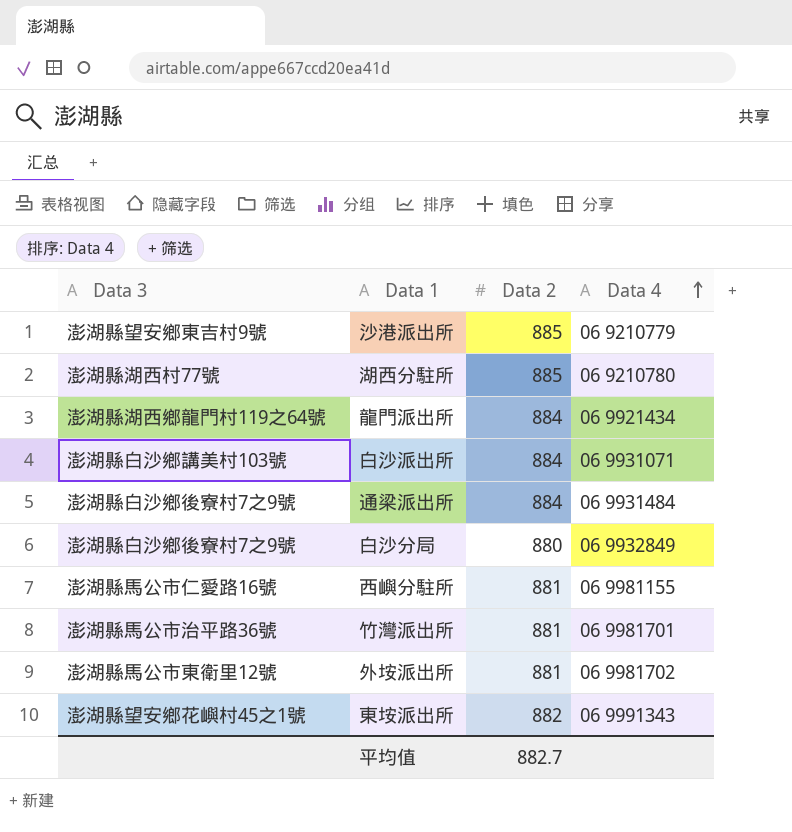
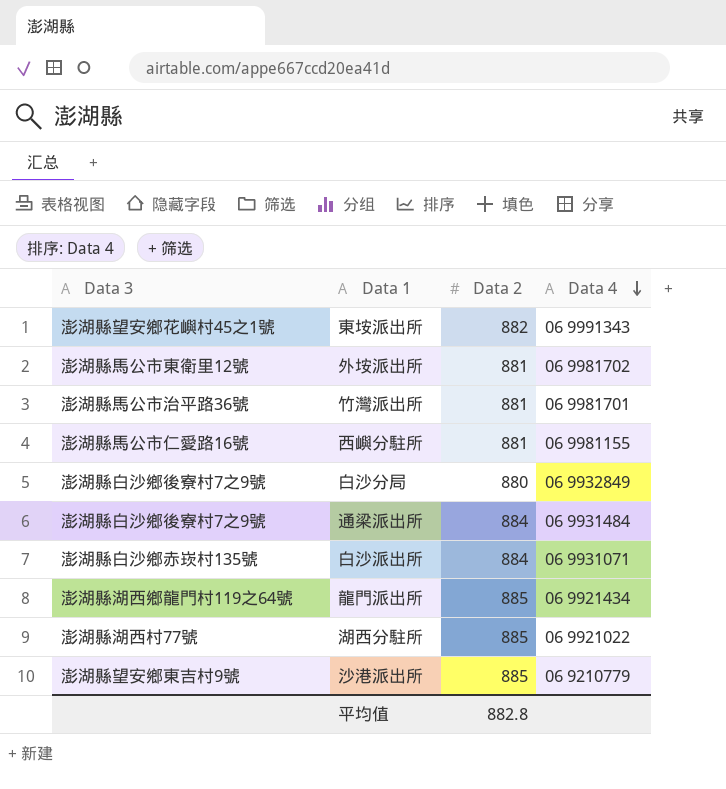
row order: Data 4 ascending -> Data 4 descending
白沙派出所 | Data 3: 澎湖縣白沙鄉講美村103號 -> 澎湖縣白沙鄉赤崁村135號
龍門派出所 | Data 2: 884 -> 885
湖西分駐所 | Data 4: 06 9210780 -> 06 9921022
平均值 | Data 2: 882.7 -> 882.8

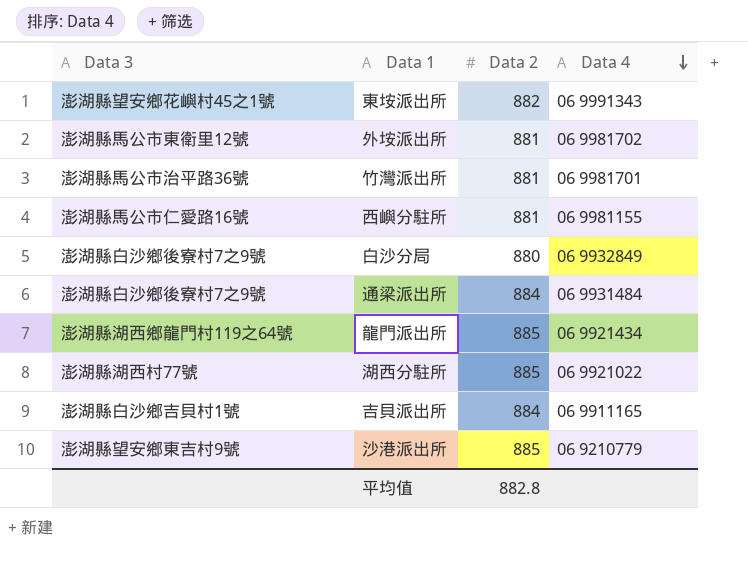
row 白沙派出所: 澎湖縣白沙鄉赤崁村135號 | 884 | 06 9931071 -> none
row 吉貝派出所: none -> 澎湖縣白沙鄉吉貝村1號 | 884 | 06 9911165

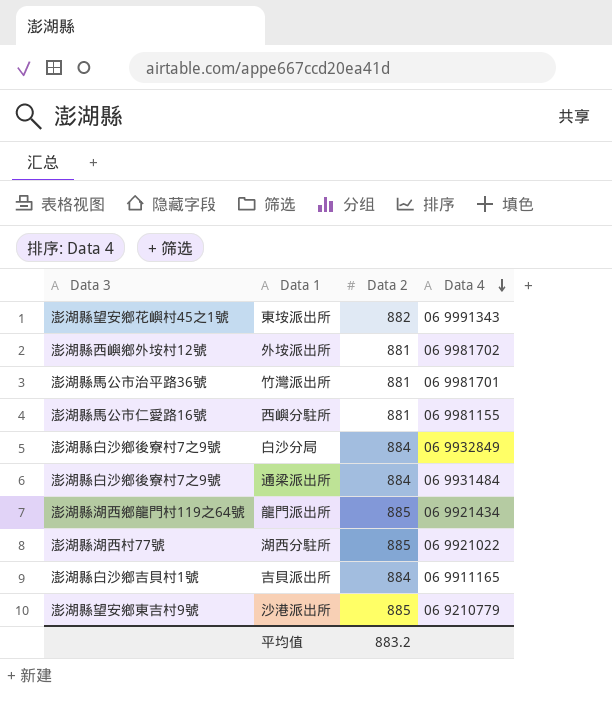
外垵派出所 | Data 3: 澎湖縣馬公市東衛里12號 -> 澎湖縣西嶼鄉外垵村12號
白沙分局 | Data 2: 880 -> 884
平均值 | Data 2: 882.8 -> 883.2

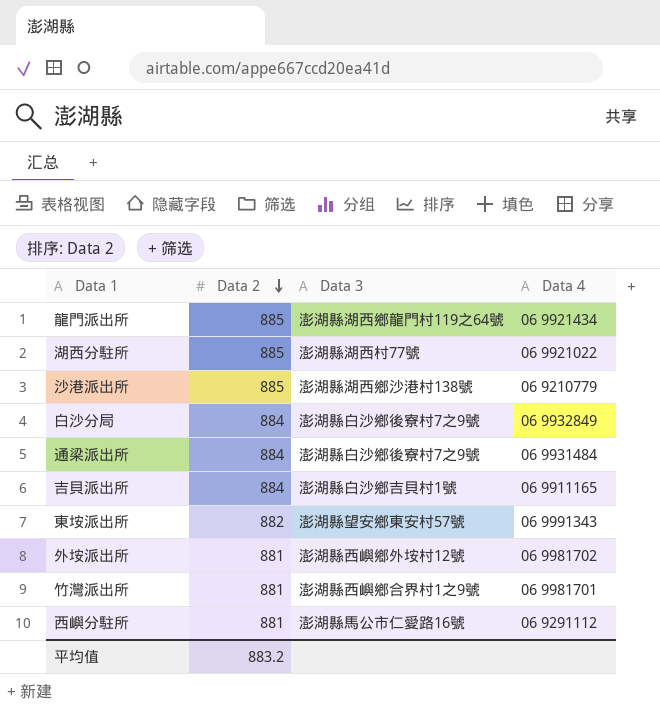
row order: Data 4 descending -> Data 2 descending
column Data 3 | position: 1 -> 3
沙港派出所 | Data 3: 澎湖縣望安鄉東吉村9號 -> 澎湖縣湖西鄉沙港村138號
東垵派出所 | Data 3: 澎湖縣望安鄉花嶼村45之1號 -> 澎湖縣望安鄉東安村57號
竹灣派出所 | Data 3: 澎湖縣馬公市治平路36號 -> 澎湖縣西嶼鄉合界村1之9號
西嶼分駐所 | Data 4: 06 9981155 -> 06 9291112

